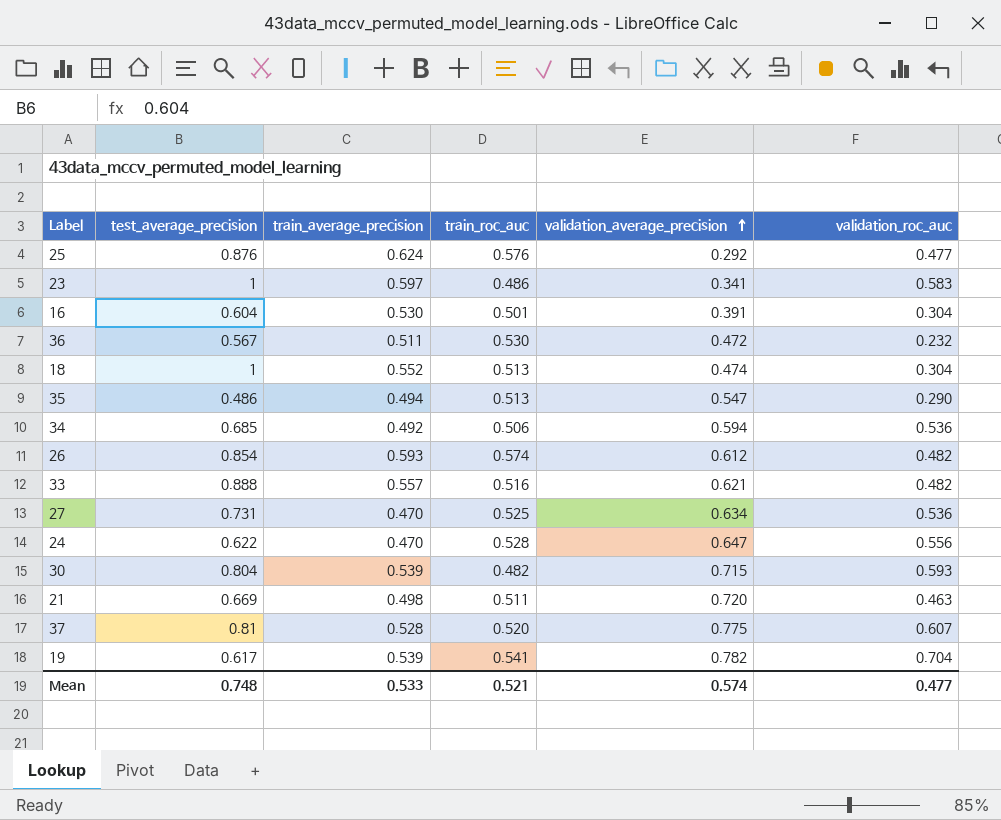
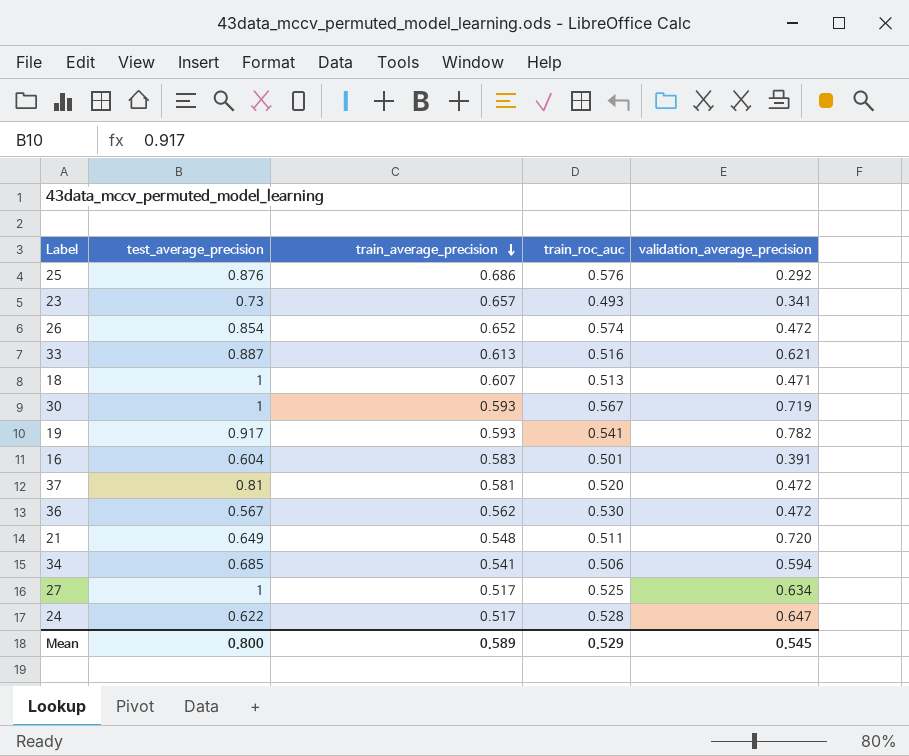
row order: validation_average_precision ascending -> train_average_precision descending
column validation_roc_auc | position: 6 -> none
row 35: 0.486 | 0.494 | 0.513 | 0.547 | 0.290 -> none
25 | train_average_precision: 0.624 -> 0.686
23 | test_average_precision: 1 -> 0.73
23 | train_average_precision: 0.597 -> 0.657
23 | train_roc_auc: 0.486 -> 0.493
26 | train_average_precision: 0.593 -> 0.652
26 | validation_average_precision: 0.612 -> 0.472
33 | test_average_precision: 0.888 -> 0.887
33 | train_average_precision: 0.557 -> 0.613
18 | train_average_precision: 0.552 -> 0.607
18 | validation_average_precision: 0.474 -> 0.471
30 | test_average_precision: 0.804 -> 1
30 | train_average_precision: 0.539 -> 0.593
30 | train_roc_auc: 0.482 -> 0.567
30 | validation_average_precision: 0.715 -> 0.719
19 | test_average_precision: 0.617 -> 0.917
19 | train_average_precision: 0.539 -> 0.593
16 | train_average_precision: 0.530 -> 0.583
37 | train_average_precision: 0.528 -> 0.581
37 | validation_average_precision: 0.775 -> 0.472
36 | train_average_precision: 0.511 -> 0.562
21 | test_average_precision: 0.669 -> 0.649
21 | train_average_precision: 0.498 -> 0.548
34 | train_average_precision: 0.492 -> 0.541
27 | test_average_precision: 0.731 -> 1
27 | train_average_precision: 0.470 -> 0.517
24 | train_average_precision: 0.470 -> 0.517
Mean | test_average_precision: 0.748 -> 0.800
Mean | train_average_precision: 0.533 -> 0.589
Mean | train_roc_auc: 0.521 -> 0.529
Mean | validation_average_precision: 0.574 -> 0.545

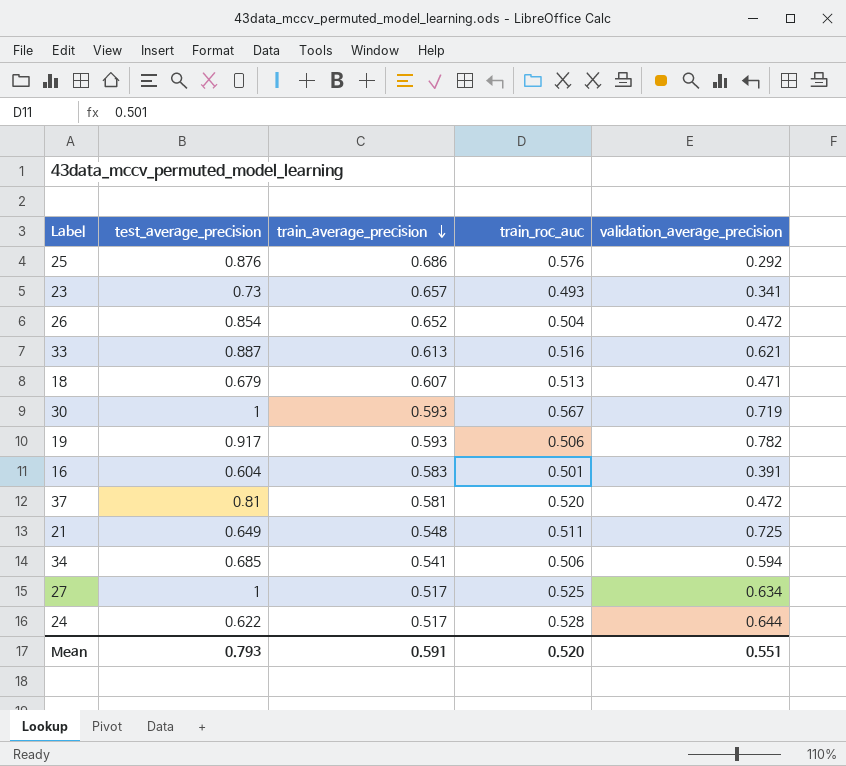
row 36: 0.567 | 0.562 | 0.530 | 0.472 -> none
26 | train_roc_auc: 0.574 -> 0.504
18 | test_average_precision: 1 -> 0.679
19 | train_roc_auc: 0.541 -> 0.506
21 | validation_average_precision: 0.720 -> 0.725
24 | validation_average_precision: 0.647 -> 0.644
Mean | test_average_precision: 0.800 -> 0.793
Mean | train_average_precision: 0.589 -> 0.591
Mean | train_roc_auc: 0.529 -> 0.520
Mean | validation_average_precision: 0.545 -> 0.551

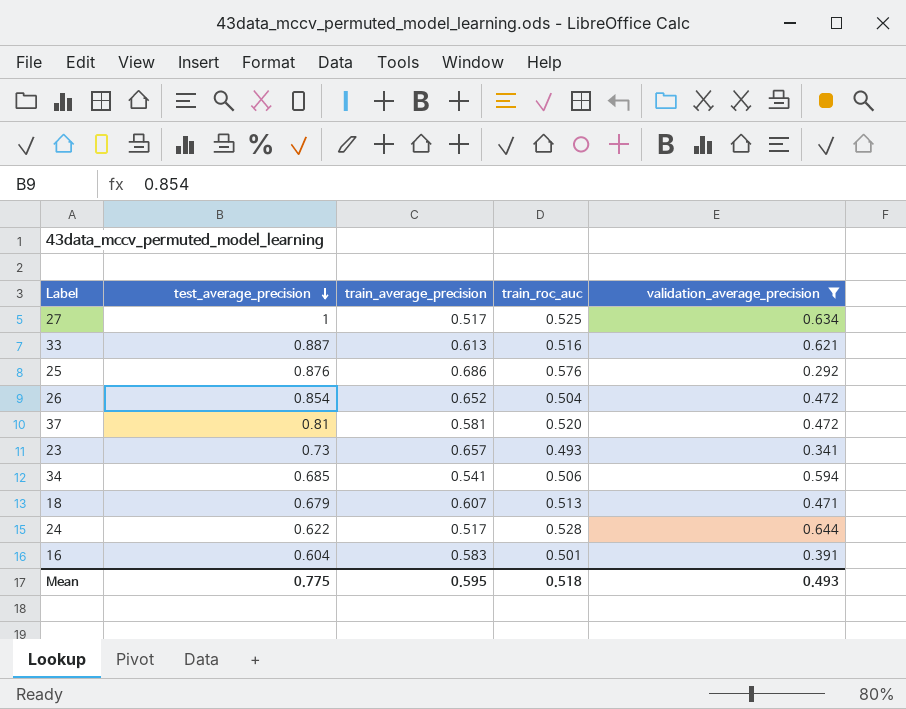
filter: none -> validation_average_precision <= 0.644
row order: train_average_precision descending -> test_average_precision descending
Mean | test_average_precision: 0.793 -> 0.775
Mean | train_average_precision: 0.591 -> 0.595
Mean | train_roc_auc: 0.520 -> 0.518
Mean | validation_average_precision: 0.551 -> 0.493

